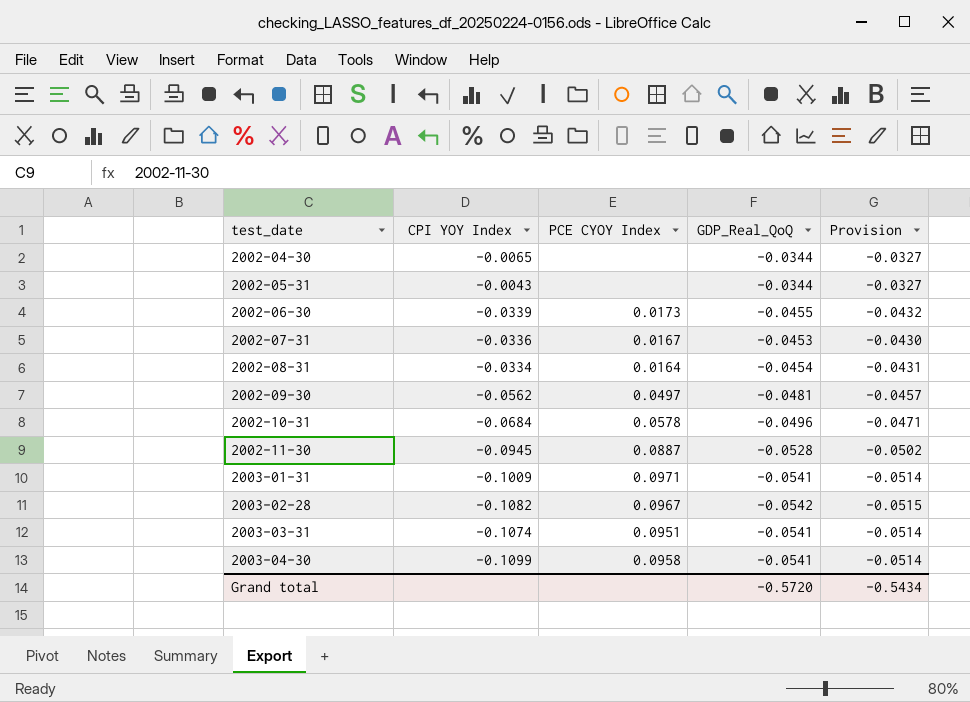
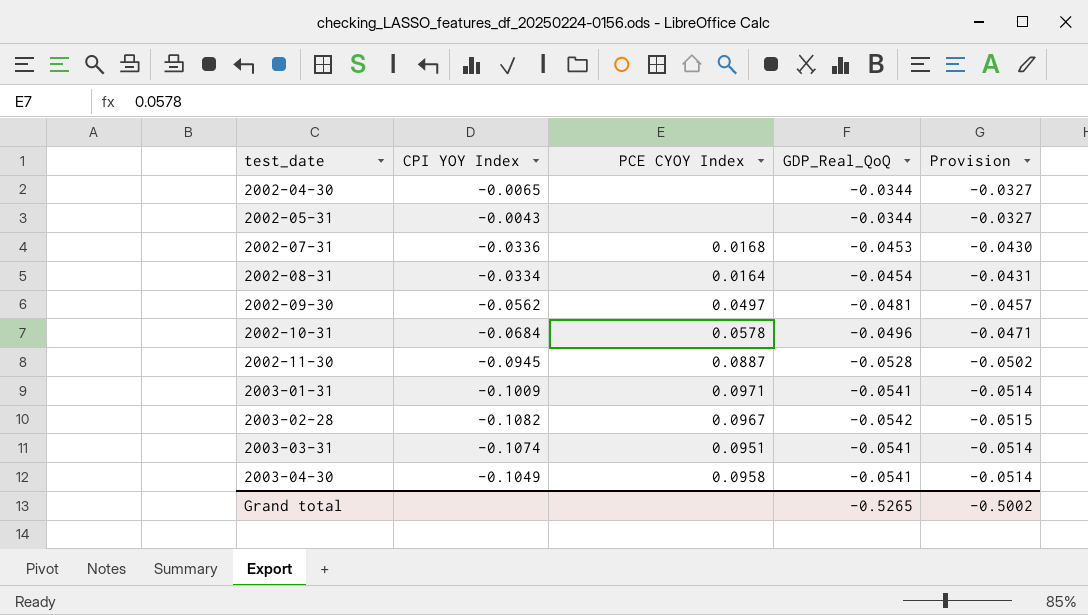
row 2002-06-30: -0.0339 | 0.0173 | -0.0455 | -0.0432 -> none
2002-07-31 | PCE CYOY Index: 0.0167 -> 0.0168
2003-04-30 | CPI YOY Index: -0.1099 -> -0.1049
Grand total | GDP_Real_QoQ: -0.5720 -> -0.5265
Grand total | Provision: -0.5434 -> -0.5002

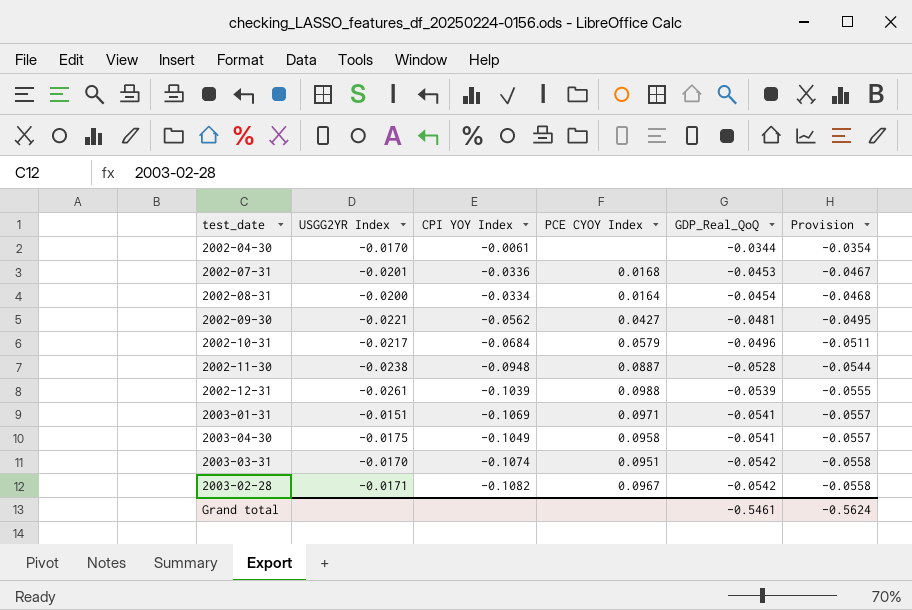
row order: test_date ascending -> GDP_Real_QoQ descending
column USGG2YR Index | position: none -> 2
column Provision | formula: [GDP_Real_QoQ] * 0.95 -> [GDP_Real_QoQ] * 1.03
row 2002-05-31: -0.0043 | none | -0.0344 | -0.0327 -> none
2002-04-30 | CPI YOY Index: -0.0065 -> -0.0061
2002-09-30 | PCE CYOY Index: 0.0497 -> 0.0427
2002-10-31 | PCE CYOY Index: 0.0578 -> 0.0579
2002-11-30 | CPI YOY Index: -0.0945 -> -0.0948
row 2002-12-31: none -> -0.0261 | -0.1039 | 0.0988 | -0.0539 | -0.0555
2003-01-31 | CPI YOY Index: -0.1009 -> -0.1069
2003-03-31 | GDP_Real_QoQ: -0.0541 -> -0.0542
Grand total | GDP_Real_QoQ: -0.5265 -> -0.5461
Grand total | Provision: -0.5002 -> -0.5624

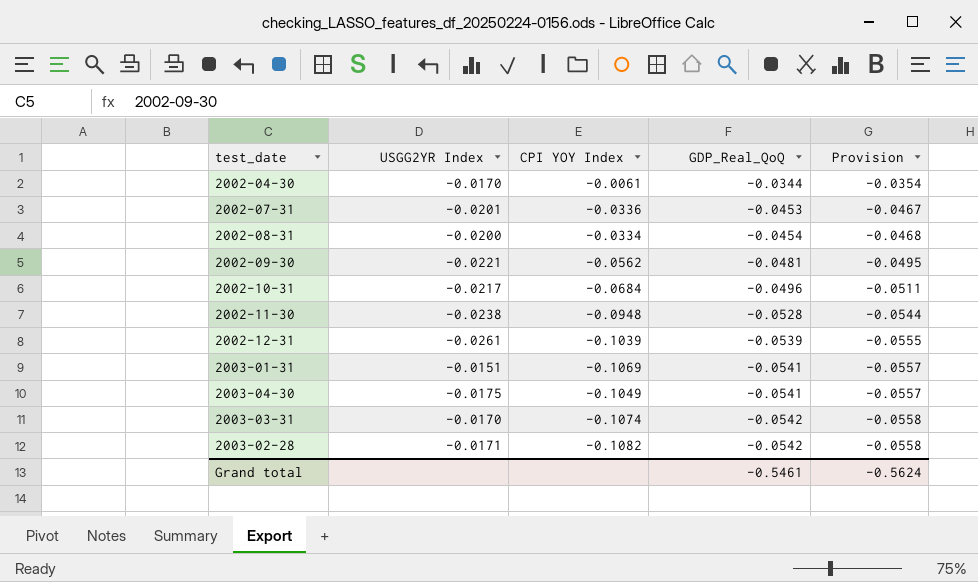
column PCE CYOY Index | position: 4 -> none

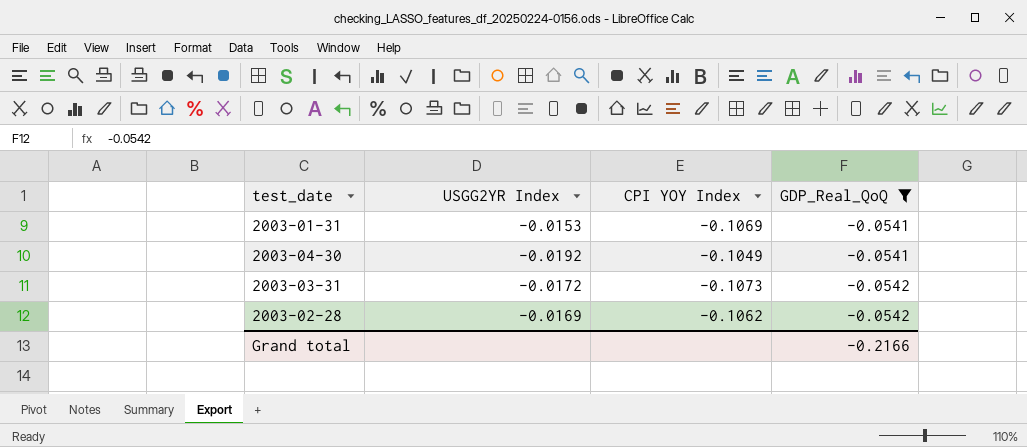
filter: none -> GDP_Real_QoQ <= -0.0541
column Provision | formula: [GDP_Real_QoQ] * 1.03 -> none
2003-01-31 | USGG2YR Index: -0.0151 -> -0.0153
2003-04-30 | USGG2YR Index: -0.0175 -> -0.0192
2003-03-31 | USGG2YR Index: -0.0170 -> -0.0172
2003-03-31 | CPI YOY Index: -0.1074 -> -0.1073
2003-02-28 | USGG2YR Index: -0.0171 -> -0.0169
2003-02-28 | CPI YOY Index: -0.1082 -> -0.1062
Grand total | GDP_Real_QoQ: -0.5461 -> -0.2166

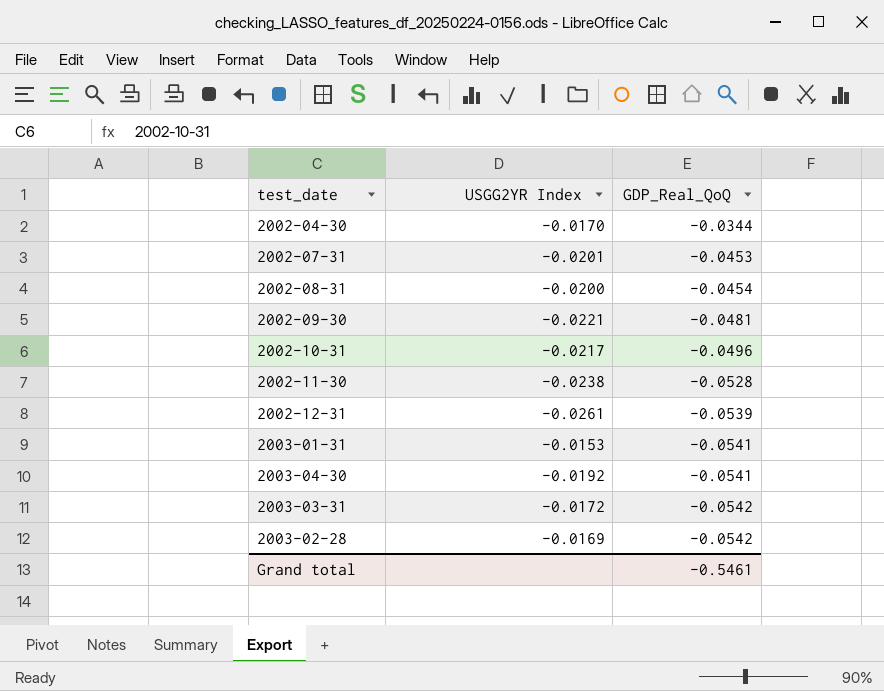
filter: GDP_Real_QoQ <= -0.0541 -> none
column CPI YOY Index | position: 3 -> none
Grand total | GDP_Real_QoQ: -0.2166 -> -0.5461

